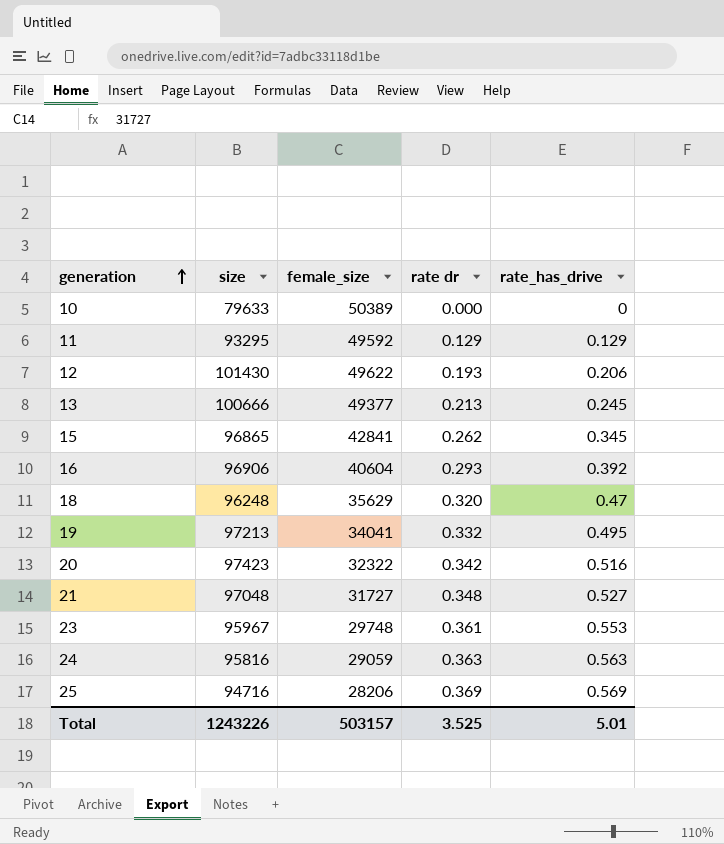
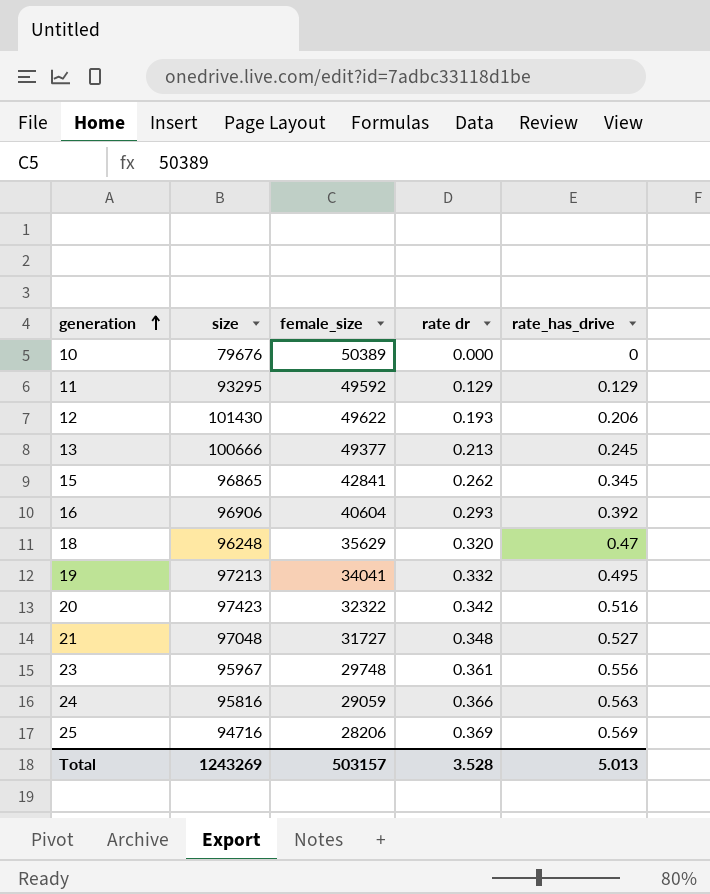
10 | size: 79633 -> 79676
23 | rate_has_drive: 0.553 -> 0.556
24 | rate dr: 0.363 -> 0.366
Total | size: 1243226 -> 1243269
Total | rate dr: 3.525 -> 3.528
Total | rate_has_drive: 5.01 -> 5.013

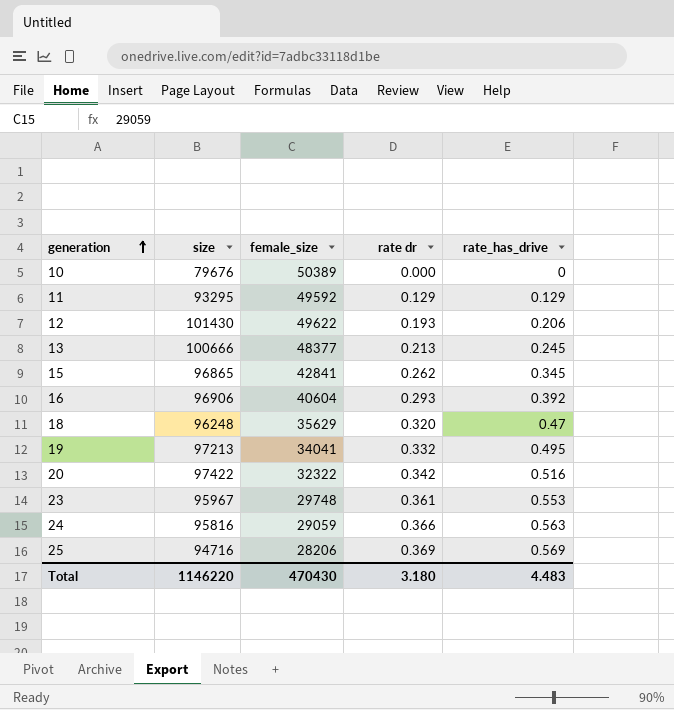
row 21: 97048 | 31727 | 0.348 | 0.527 -> none
13 | female_size: 49377 -> 48377
20 | size: 97423 -> 97422
23 | rate_has_drive: 0.556 -> 0.553
Total | size: 1243269 -> 1146220
Total | female_size: 503157 -> 470430
Total | rate dr: 3.528 -> 3.180
Total | rate_has_drive: 5.013 -> 4.483

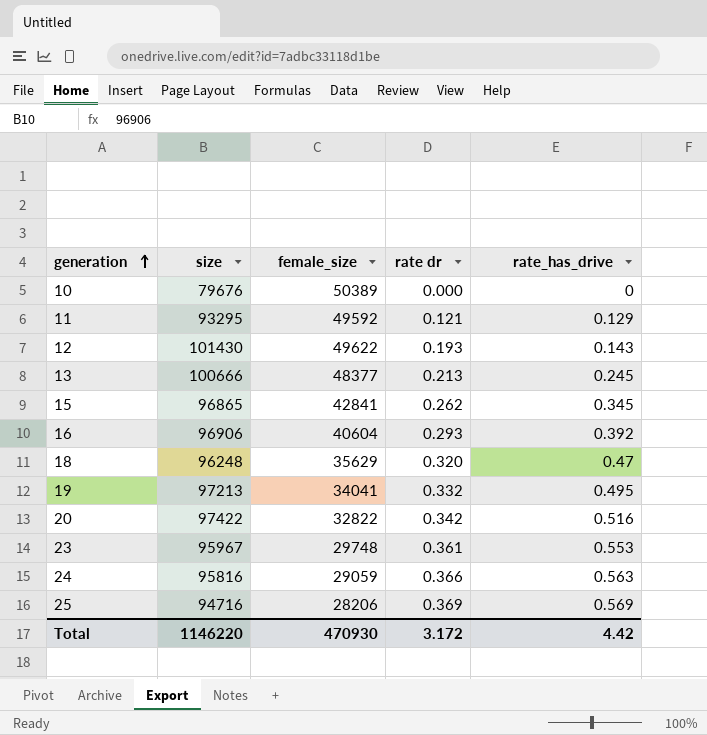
11 | rate dr: 0.129 -> 0.121
12 | rate_has_drive: 0.206 -> 0.143
20 | female_size: 32322 -> 32822
Total | female_size: 470430 -> 470930
Total | rate dr: 3.180 -> 3.172
Total | rate_has_drive: 4.483 -> 4.42

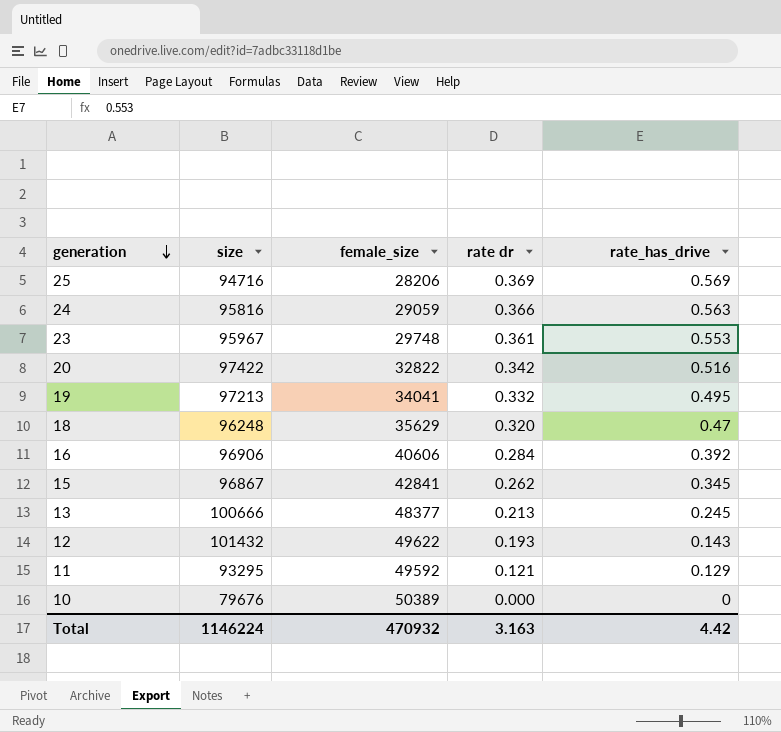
row order: generation ascending -> generation descending
16 | female_size: 40604 -> 40606
16 | rate dr: 0.293 -> 0.284
15 | size: 96865 -> 96867
12 | size: 101430 -> 101432
Total | size: 1146220 -> 1146224
Total | female_size: 470930 -> 470932
Total | rate dr: 3.172 -> 3.163

